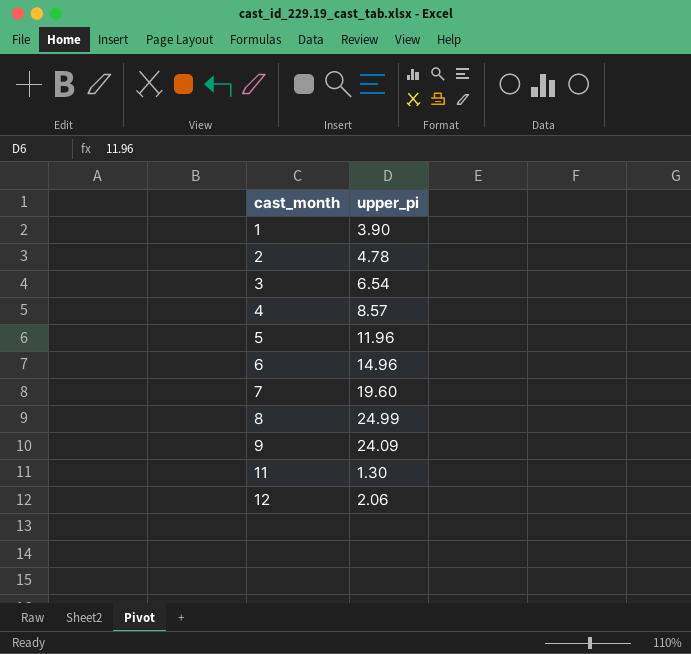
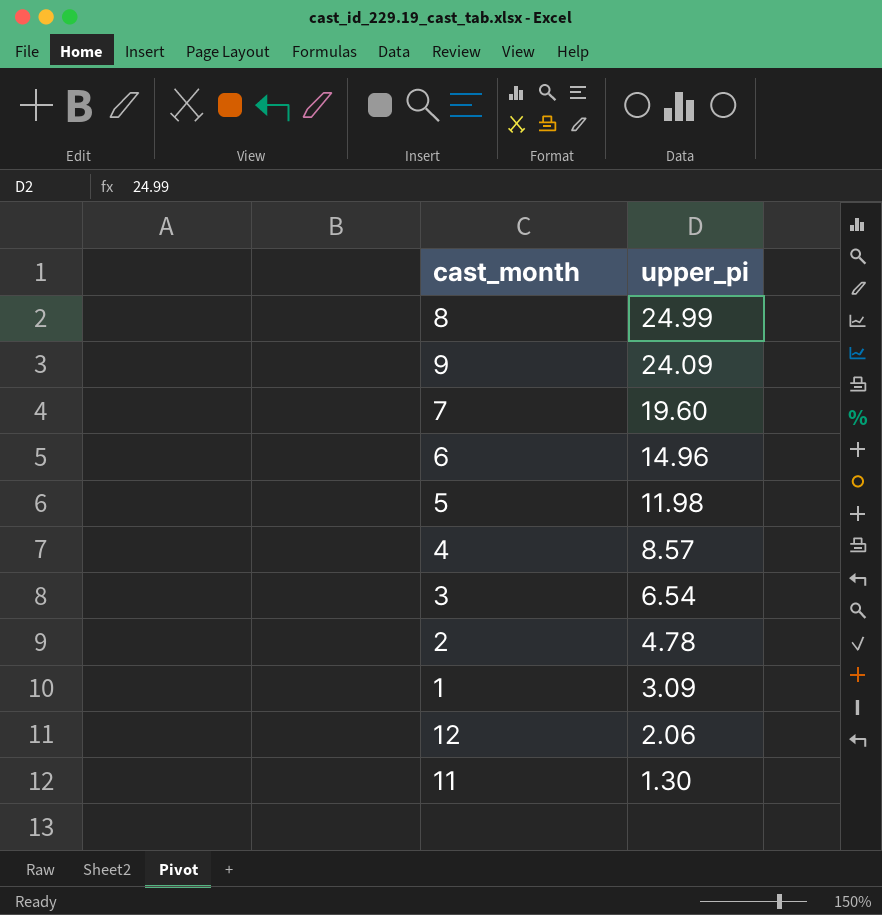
row order: cast_month ascending -> upper_pi descending
5 | upper_pi: 11.96 -> 11.98
1 | upper_pi: 3.90 -> 3.09

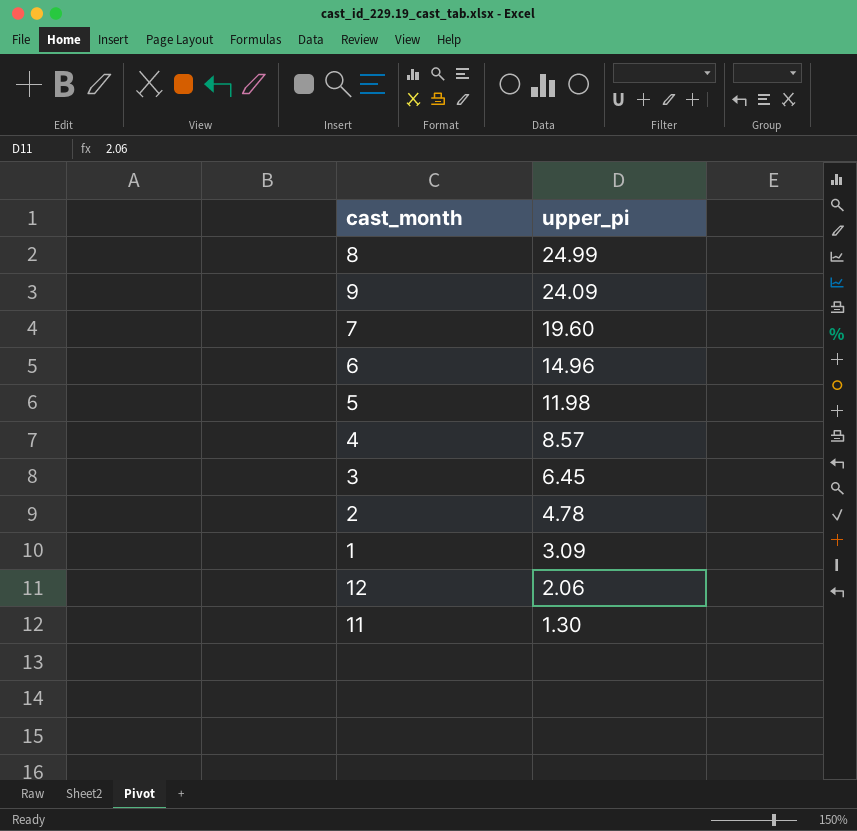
3 | upper_pi: 6.54 -> 6.45

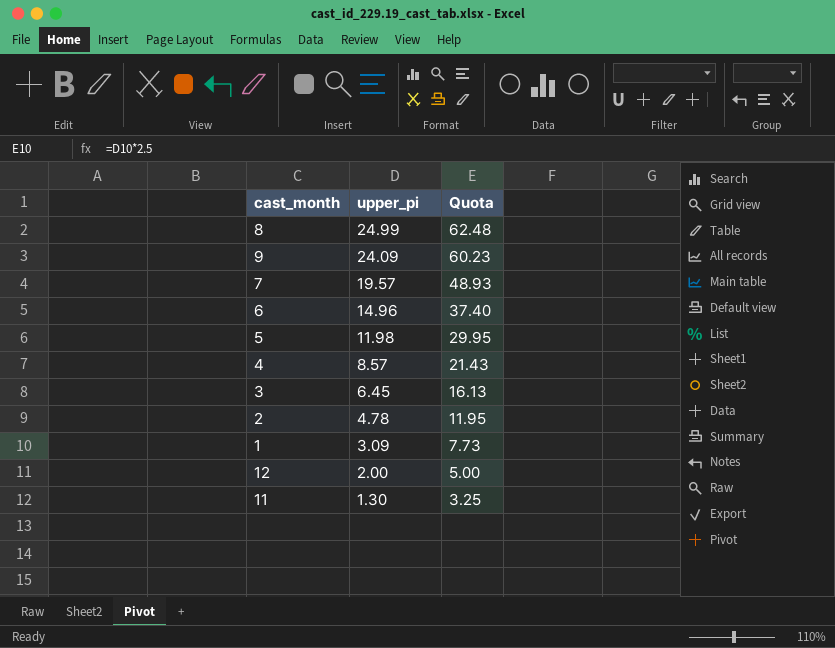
column Quota | formula: none -> [upper_pi] * 2.5
7 | upper_pi: 19.60 -> 19.57
12 | upper_pi: 2.06 -> 2.00

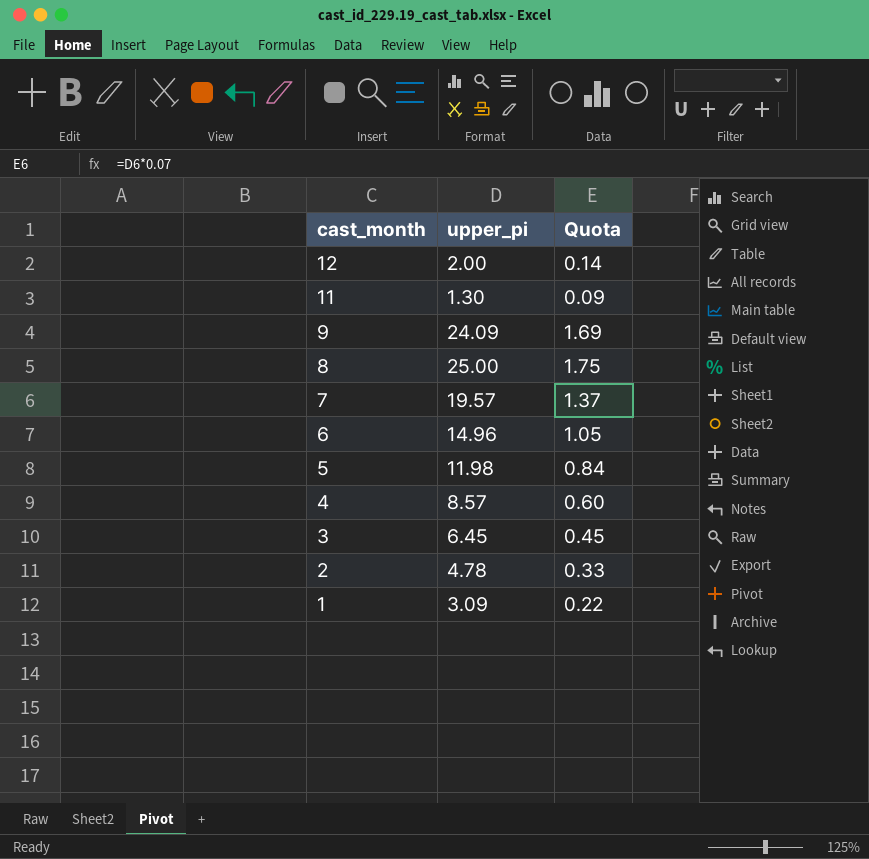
row order: upper_pi descending -> cast_month descending
column Quota | formula: [upper_pi] * 2.5 -> [upper_pi] * 0.07
8 | upper_pi: 24.99 -> 25.00

